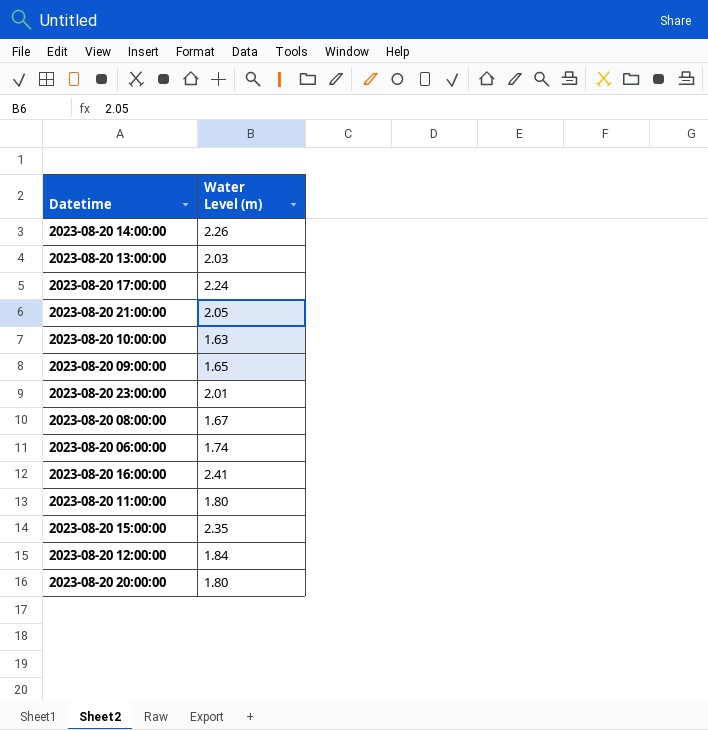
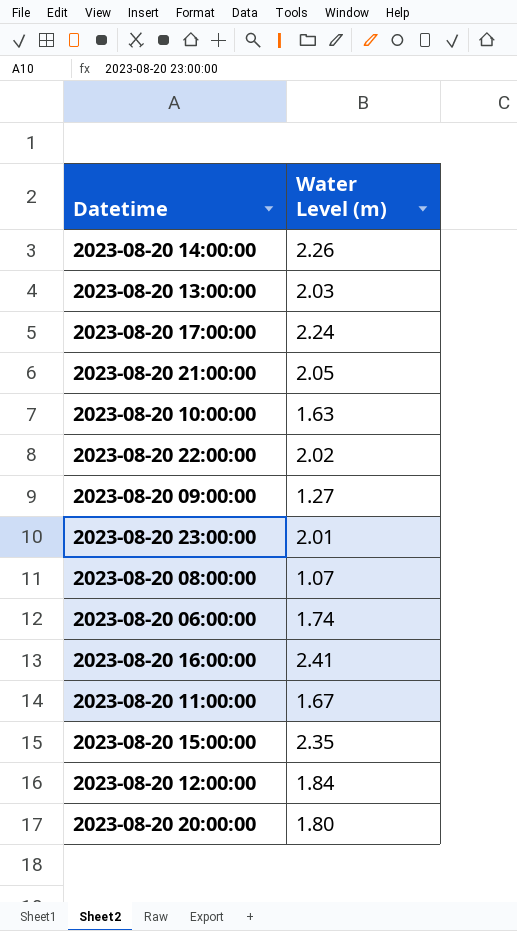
row 2023-08-20 22:00:00: none -> 2.02
2023-08-20 09:00:00 | Water Level (m): 1.65 -> 1.27
2023-08-20 08:00:00 | Water Level (m): 1.67 -> 1.07
2023-08-20 11:00:00 | Water Level (m): 1.80 -> 1.67

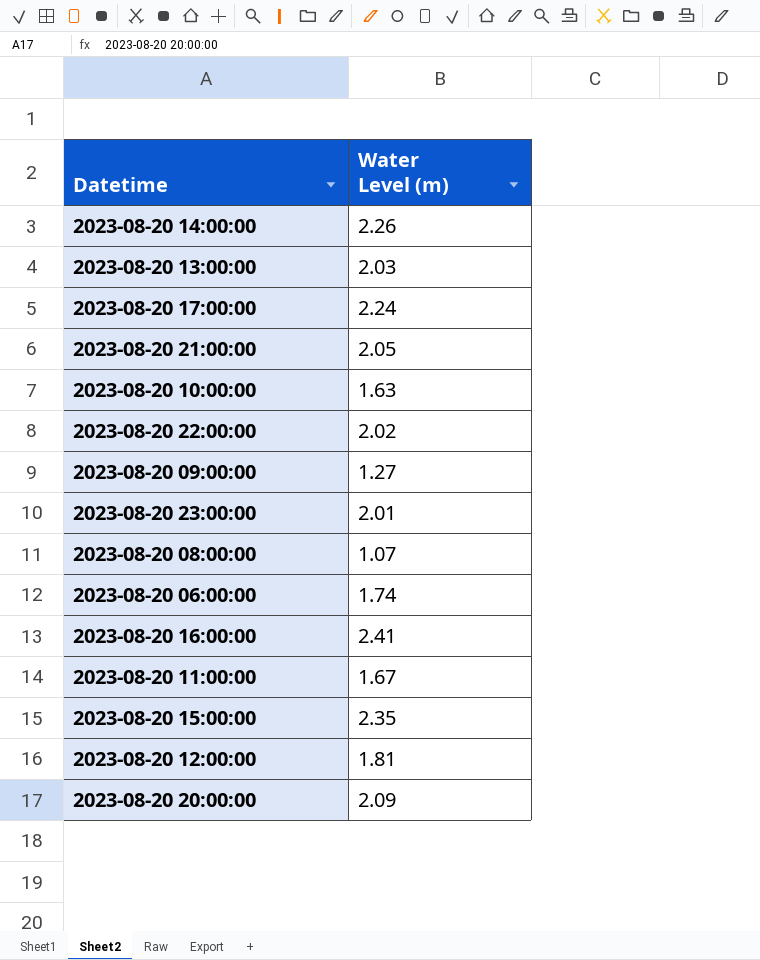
2023-08-20 12:00:00 | Water Level (m): 1.84 -> 1.81
2023-08-20 20:00:00 | Water Level (m): 1.80 -> 2.09

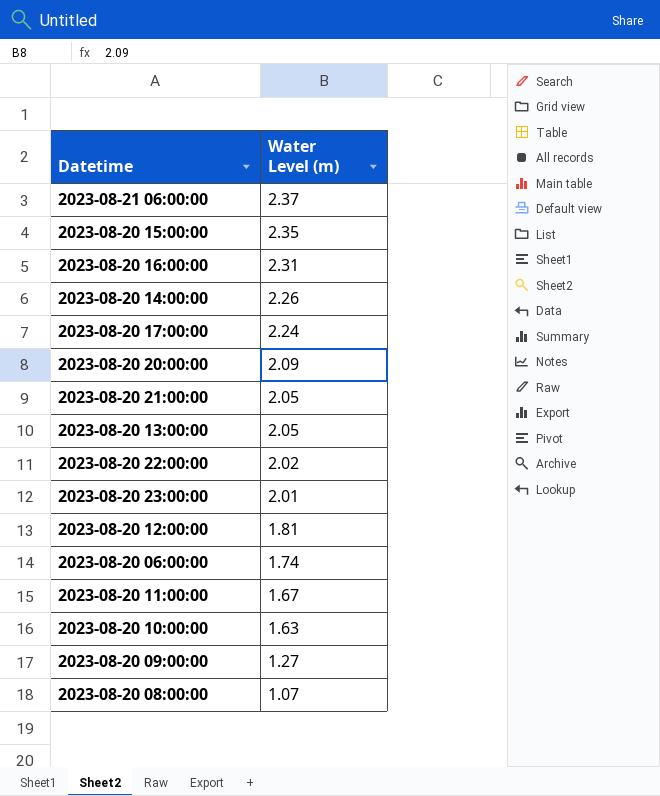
row order: none -> Water Level (m) descending
row 2023-08-21 06:00:00: none -> 2.37
2023-08-20 16:00:00 | Water Level (m): 2.41 -> 2.31
2023-08-20 13:00:00 | Water Level (m): 2.03 -> 2.05

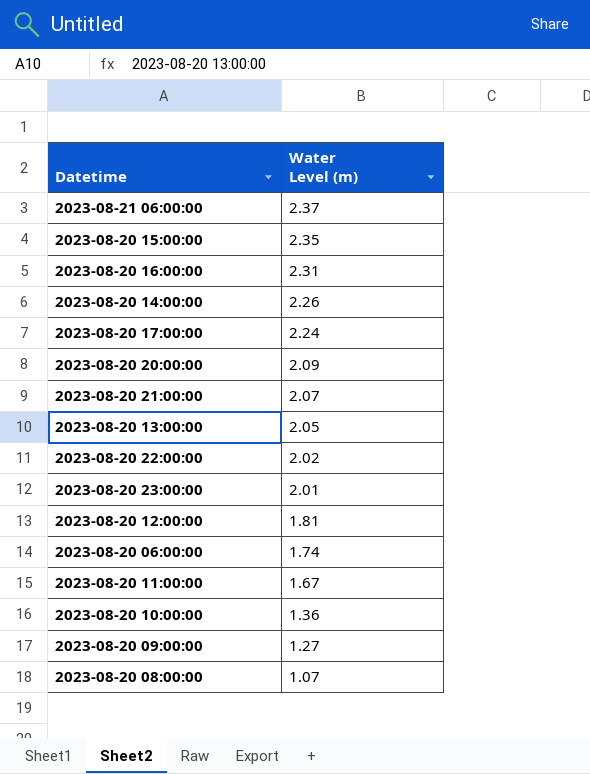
2023-08-20 21:00:00 | Water Level (m): 2.05 -> 2.07
2023-08-20 10:00:00 | Water Level (m): 1.63 -> 1.36

